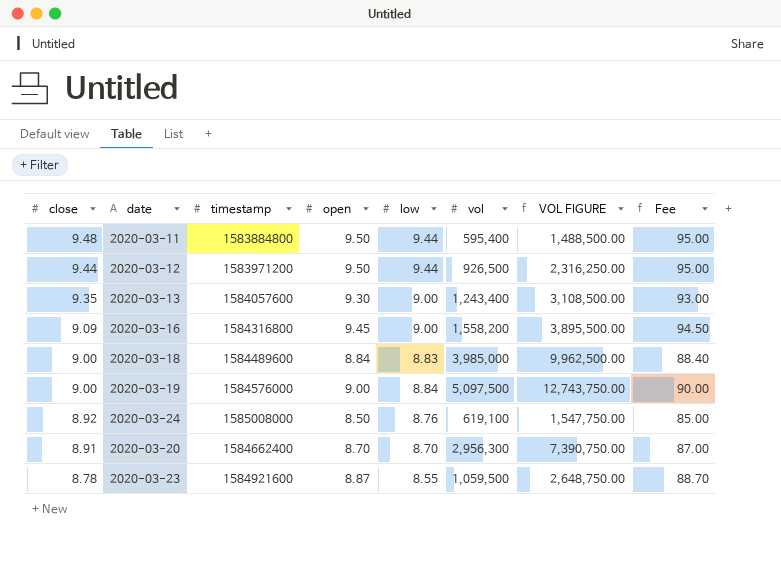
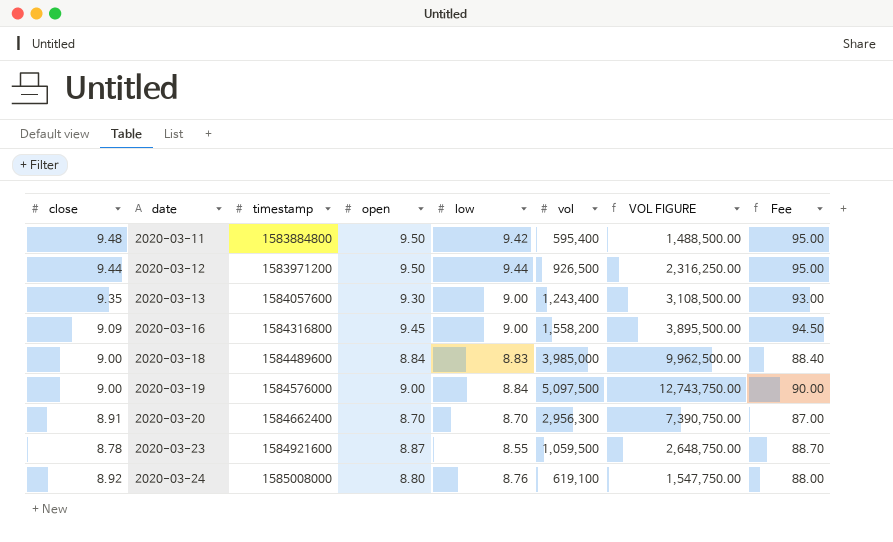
row order: close descending -> date ascending
2020-03-11 | low: 9.44 -> 9.42
2020-03-24 | open: 8.50 -> 8.80
2020-03-24 | Fee: 85.00 -> 88.00

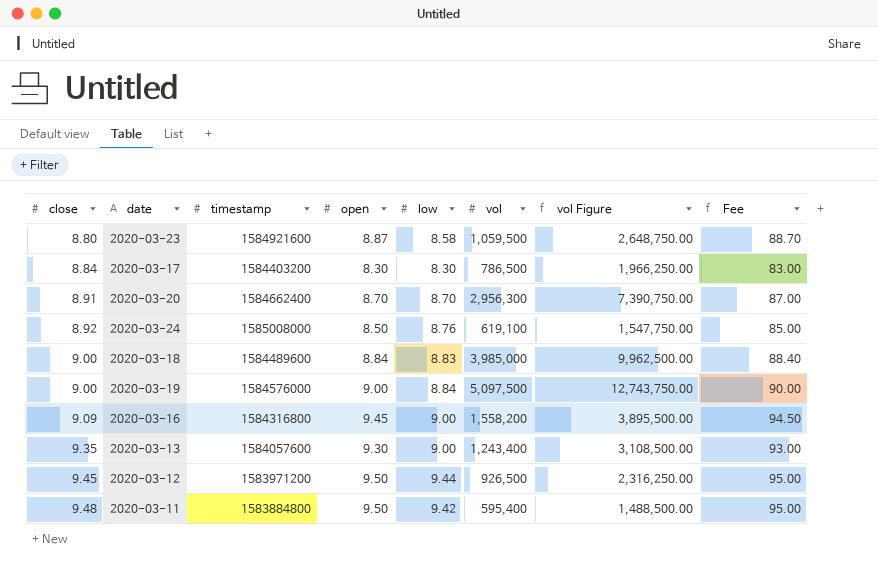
row order: date ascending -> close ascending
column name: VOL FIGURE -> vol Figure
2020-03-23 | close: 8.78 -> 8.80
2020-03-23 | low: 8.55 -> 8.58
row 2020-03-17: none -> 8.84 | 1584403200 | 8.30 | 8.30 | 786,500 | 1,966,250.00 | 83.00
2020-03-24 | open: 8.80 -> 8.50
2020-03-24 | Fee: 88.00 -> 85.00
2020-03-12 | close: 9.44 -> 9.45

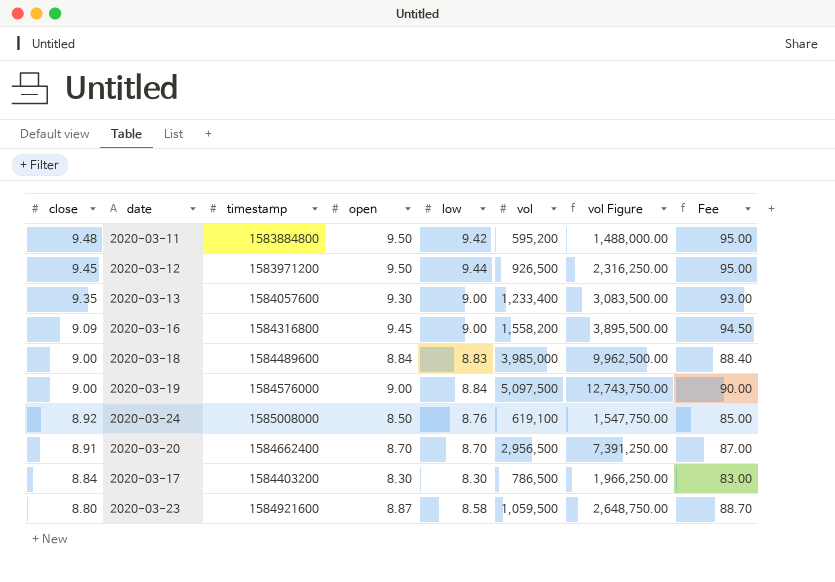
row order: close ascending -> close descending
2020-03-11 | vol: 595,400 -> 595,200
2020-03-11 | vol Figure: 1,488,500.00 -> 1,488,000.00
2020-03-13 | vol: 1,243,400 -> 1,233,400
2020-03-13 | vol Figure: 3,108,500.00 -> 3,083,500.00
2020-03-20 | vol: 2,956,300 -> 2,956,500
2020-03-20 | vol Figure: 7,390,750.00 -> 7,391,250.00

